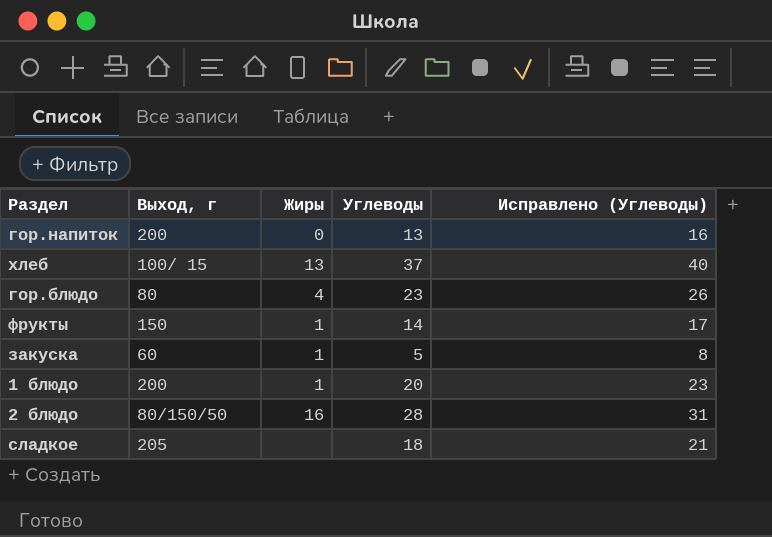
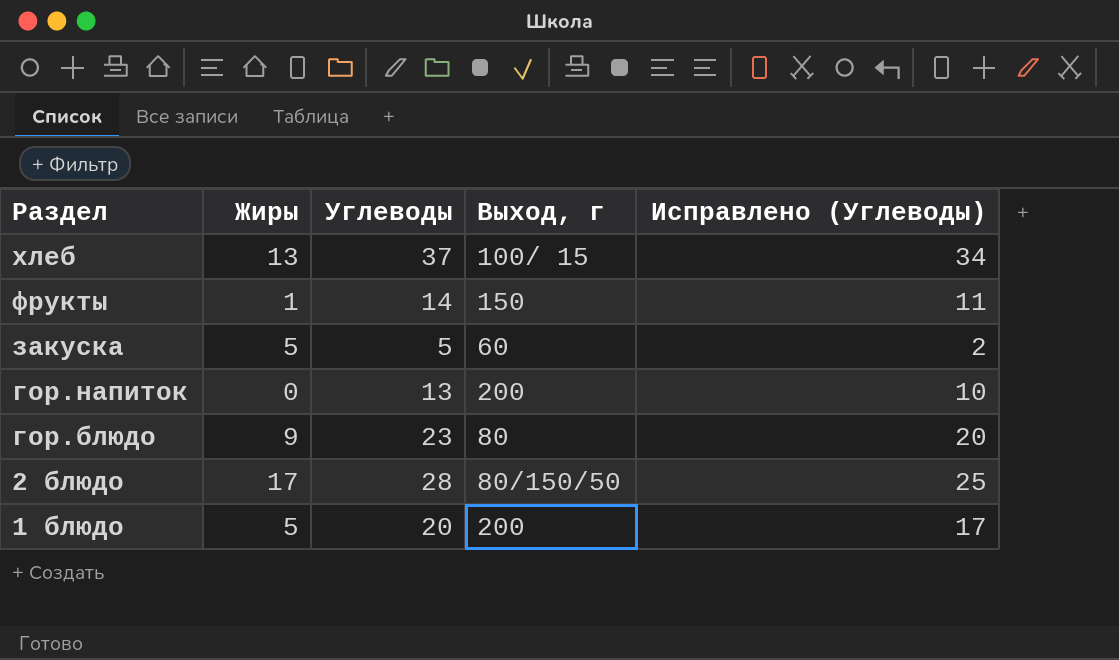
row order: none -> Раздел descending
column Выход, г | position: 2 -> 4
column Исправлено (Углеводы) | formula: [Углеводы] + 3 -> [Углеводы] - 3
row сладкое: 205 | none | 18 | 21 -> none
закуска | Жиры: 1 -> 5
гор.блюдо | Жиры: 4 -> 9
2 блюдо | Жиры: 16 -> 17
1 блюдо | Жиры: 1 -> 5

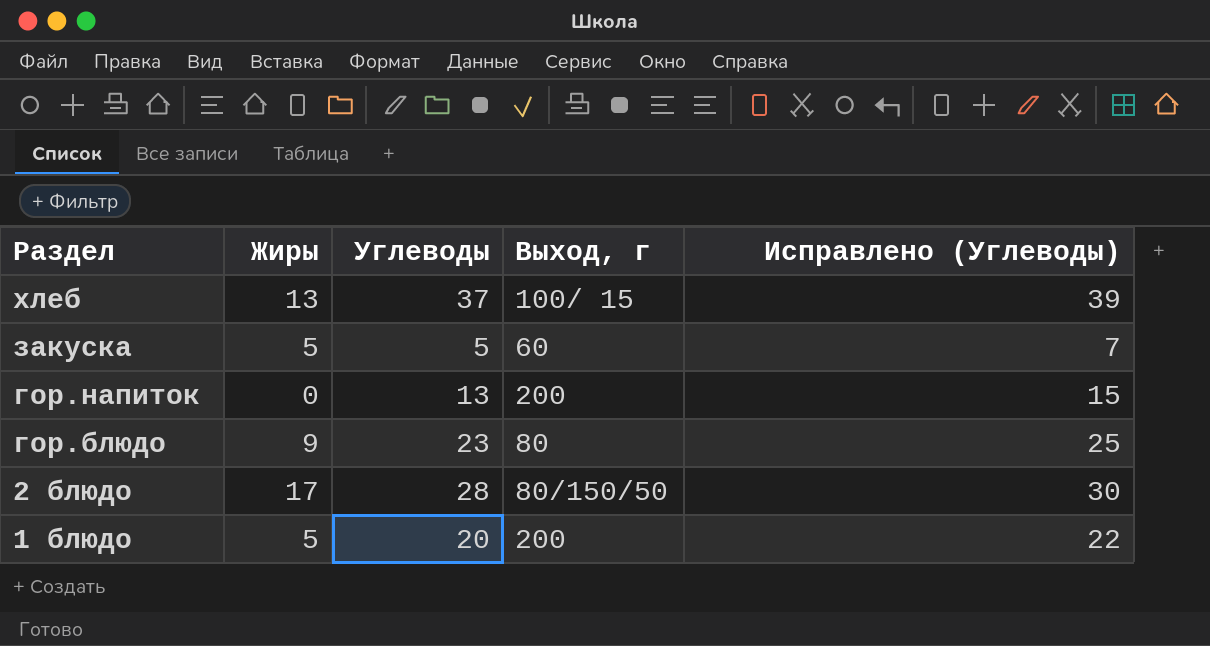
column Исправлено (Углеводы) | formula: [Углеводы] - 3 -> [Углеводы] + 2
row фрукты: 1 | 14 | 150 | 11 -> none

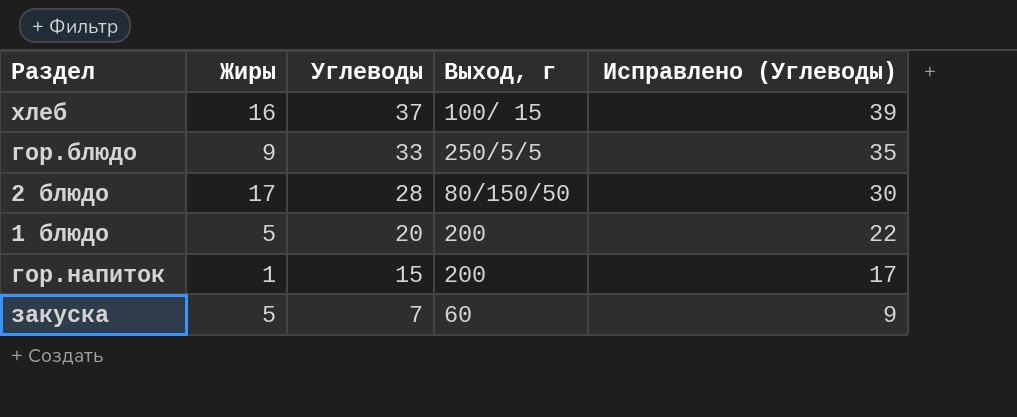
row order: Раздел descending -> Углеводы descending
хлеб | Жиры: 13 -> 16
гор.блюдо | Углеводы: 23 -> 33
гор.блюдо | Выход, г: 80 -> 250/5/5
гор.блюдо | Исправлено (Углеводы): 25 -> 35
гор.напиток | Жиры: 0 -> 1
гор.напиток | Углеводы: 13 -> 15
гор.напиток | Исправлено (Углеводы): 15 -> 17
закуска | Углеводы: 5 -> 7
закуска | Исправлено (Углеводы): 7 -> 9

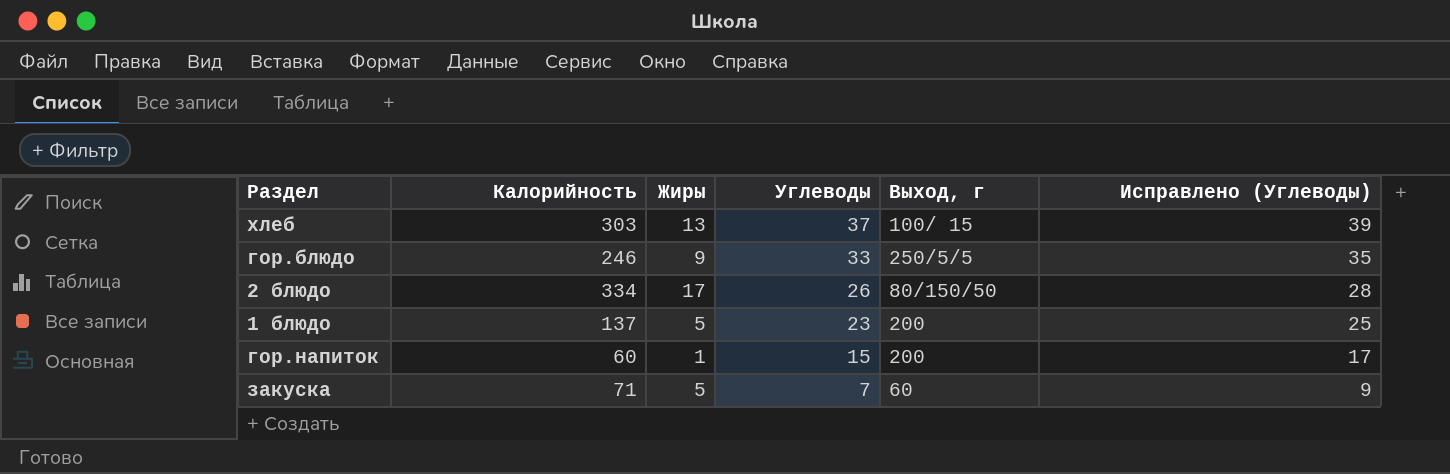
column Калорийность | position: none -> 2
хлеб | Жиры: 16 -> 13
2 блюдо | Углеводы: 28 -> 26
2 блюдо | Исправлено (Углеводы): 30 -> 28
1 блюдо | Углеводы: 20 -> 23
1 блюдо | Исправлено (Углеводы): 22 -> 25

